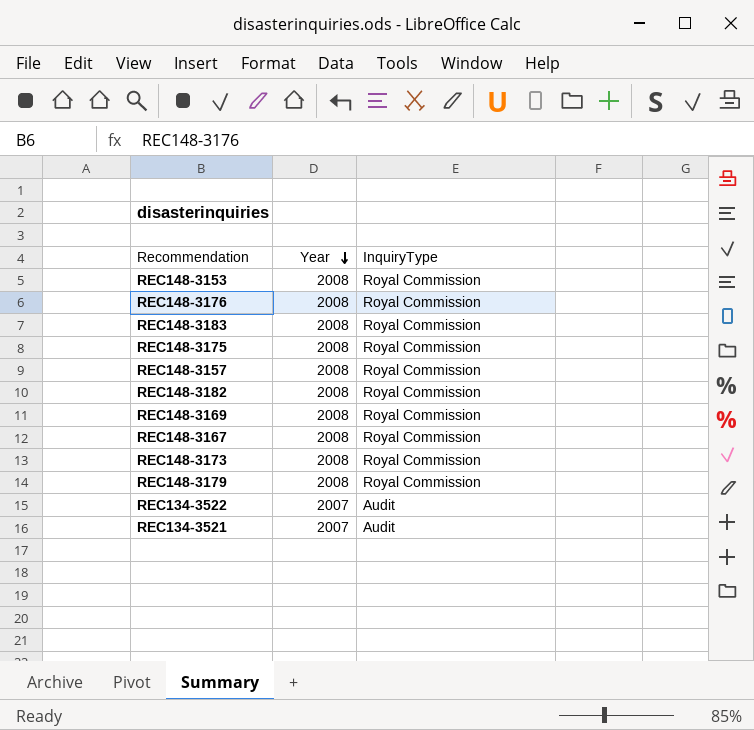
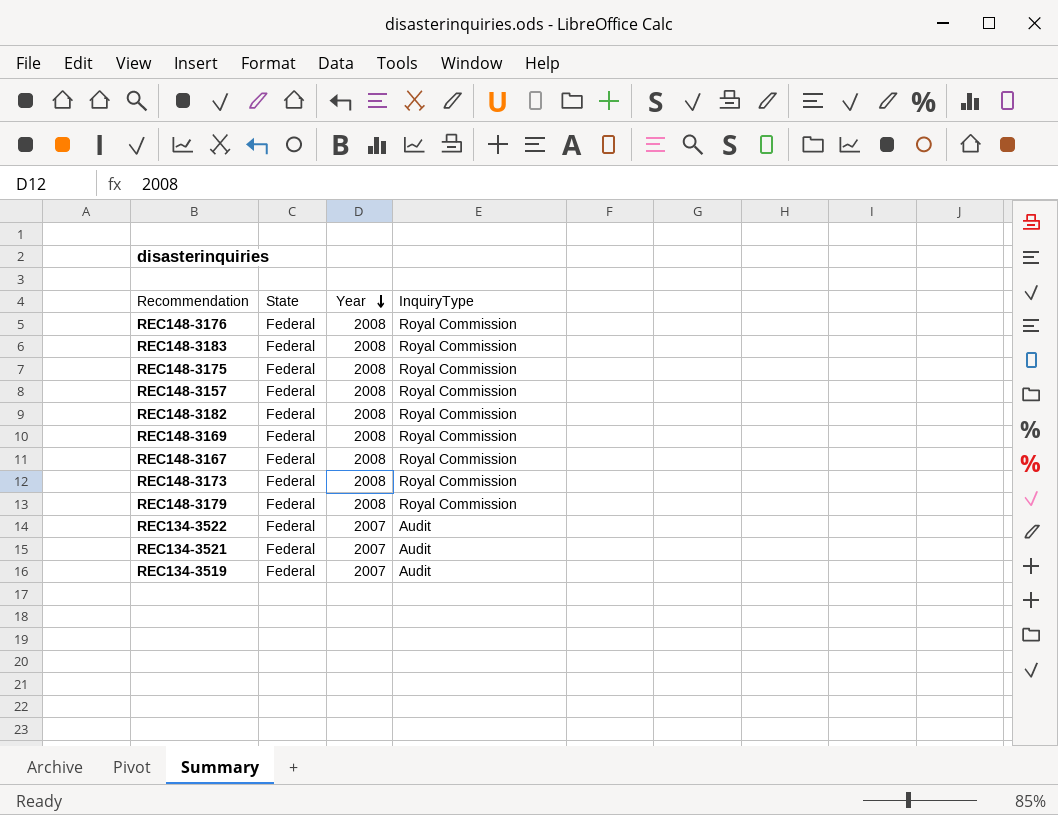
column State | position: none -> 2
row REC148-3153: 2008 | Royal Commission -> none
row REC134-3519: none -> Federal | 2007 | Audit

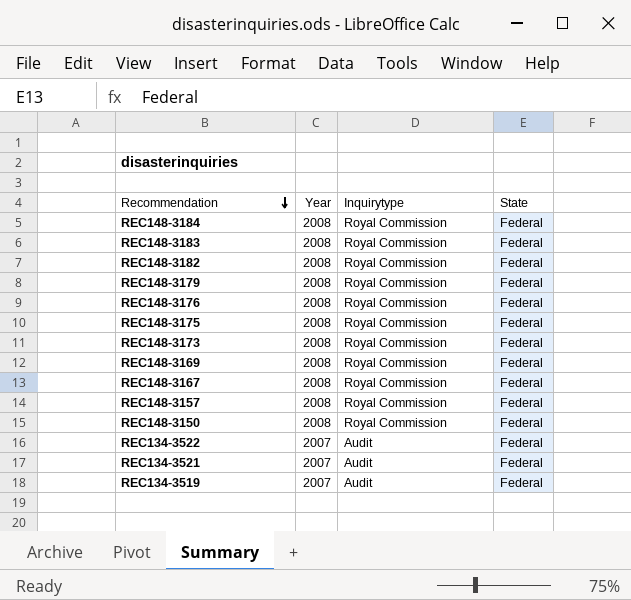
row order: Year descending -> Recommendation descending
column name: InquiryType -> Inquirytype
column State | position: 2 -> 4
row REC148-3184: none -> 2008 | Royal Commission | Federal
row REC148-3150: none -> 2008 | Royal Commission | Federal

